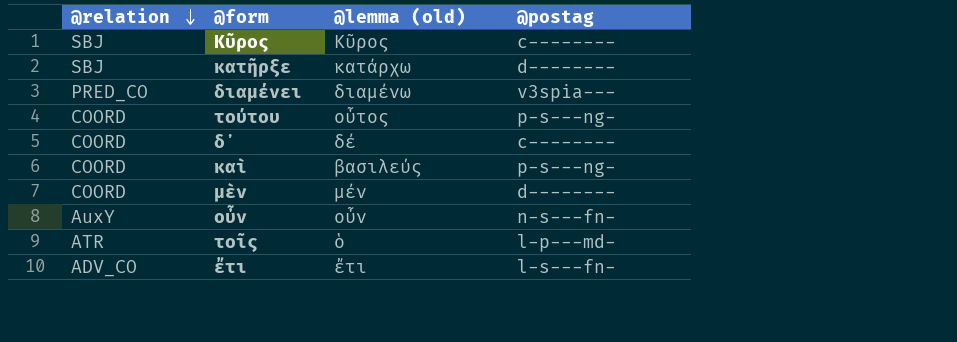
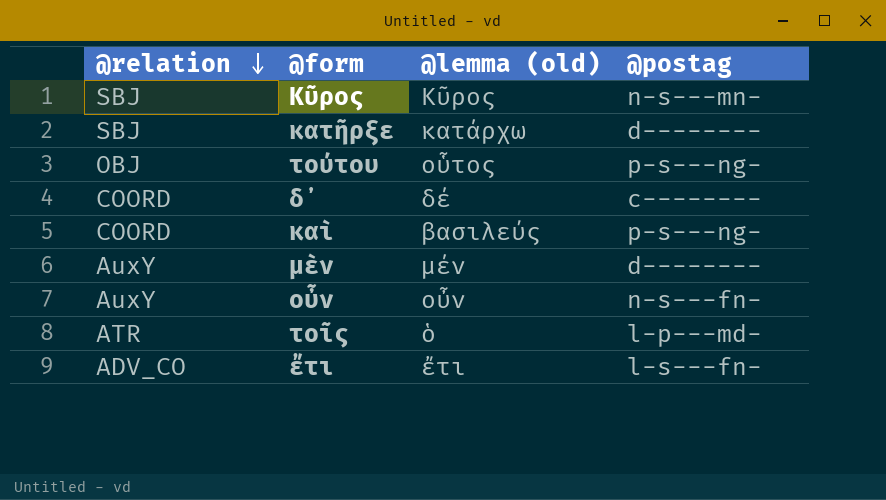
row διαμένει: PRED_CO | διαμένω | v3spia--- -> none
Κῦρος | @postag: c-------- -> n-s---mn-
τούτου | @relation: COORD -> OBJ
μὲν | @relation: COORD -> AuxY

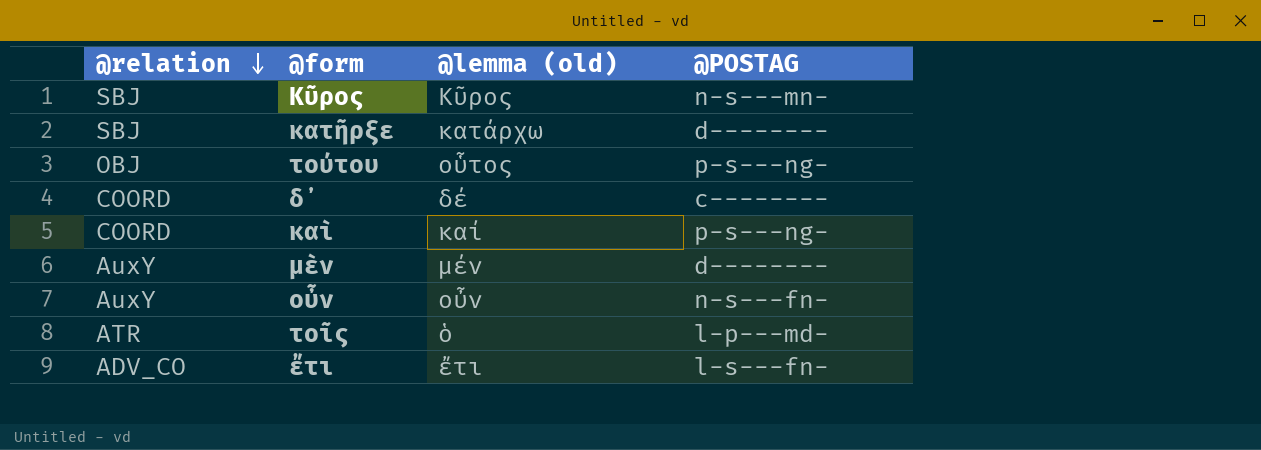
column name: @postag -> @POSTAG
καὶ | @lemma (old): βασιλεύς -> καί

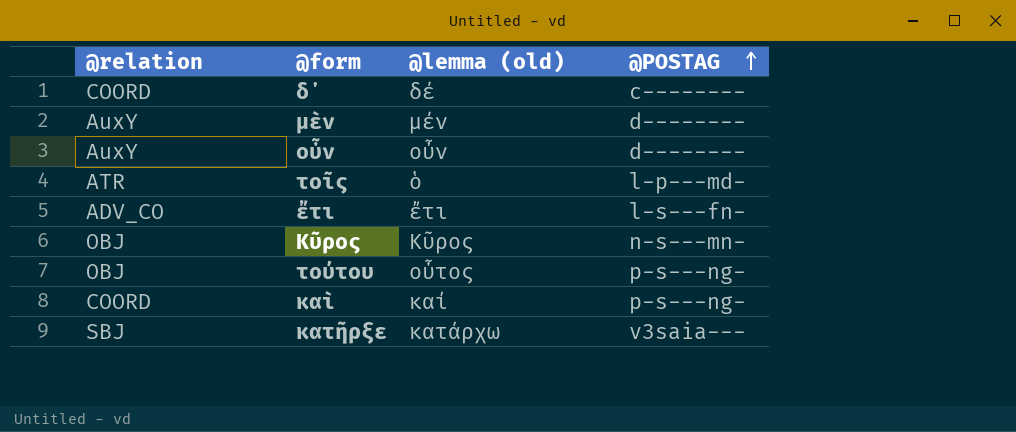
row order: @relation descending -> @POSTAG ascending
οὖν | @POSTAG: n-s---fn- -> d--------
Κῦρος | @relation: SBJ -> OBJ
κατῆρξε | @POSTAG: d-------- -> v3saia---

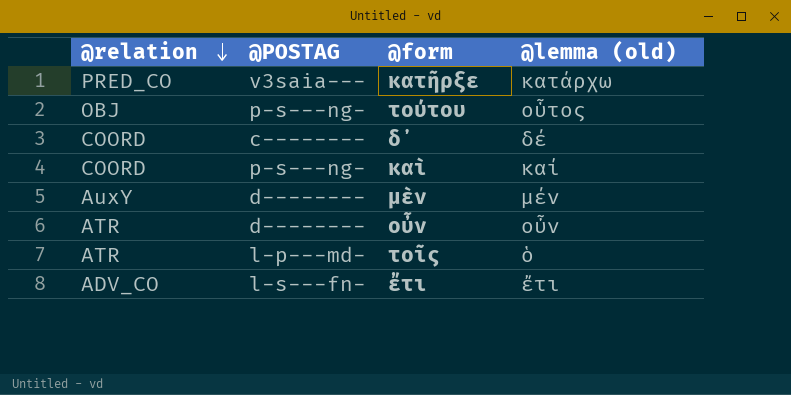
row order: @POSTAG ascending -> @relation descending
column @POSTAG | position: 4 -> 2
row Κῦρος: OBJ | Κῦρος | n-s---mn- -> none
κατῆρξε | @relation: SBJ -> PRED_CO
οὖν | @relation: AuxY -> ATR

